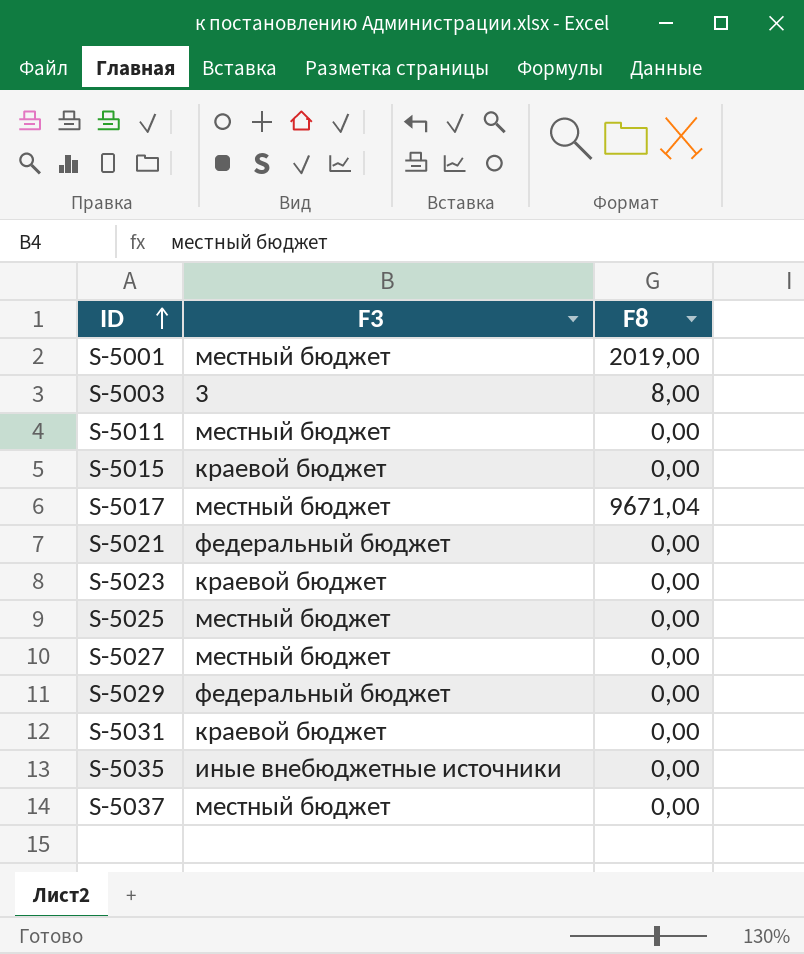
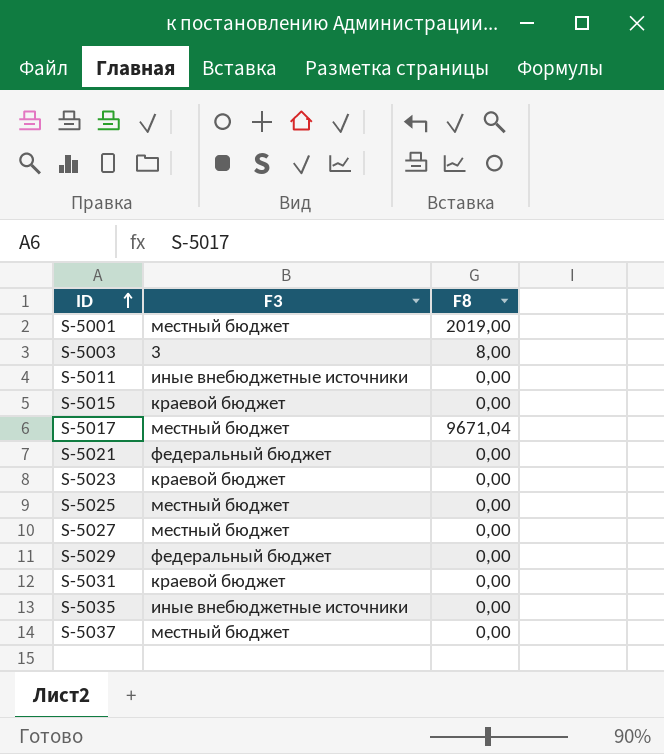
S-5011 | F3: местный бюджет -> иные внебюджетные источники

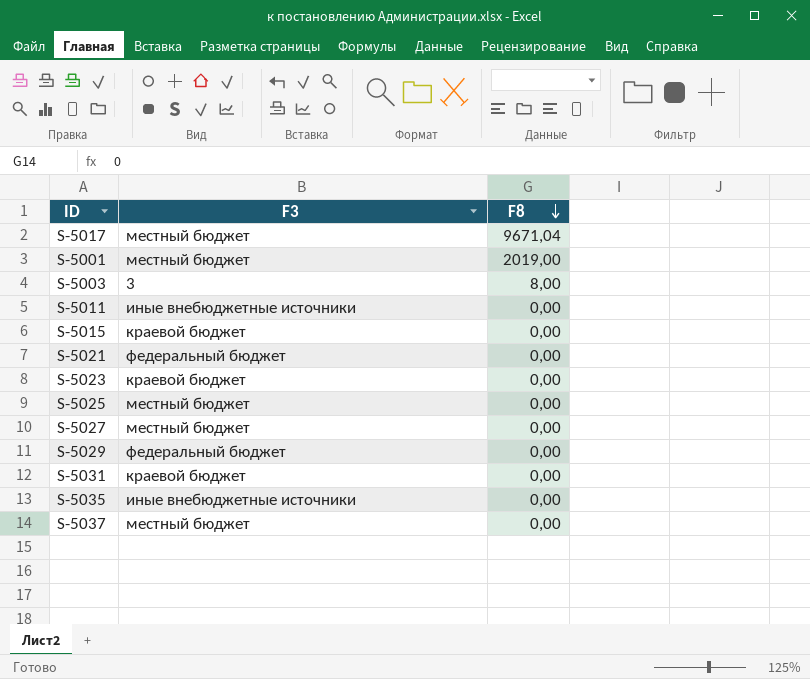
row order: ID ascending -> F8 descending

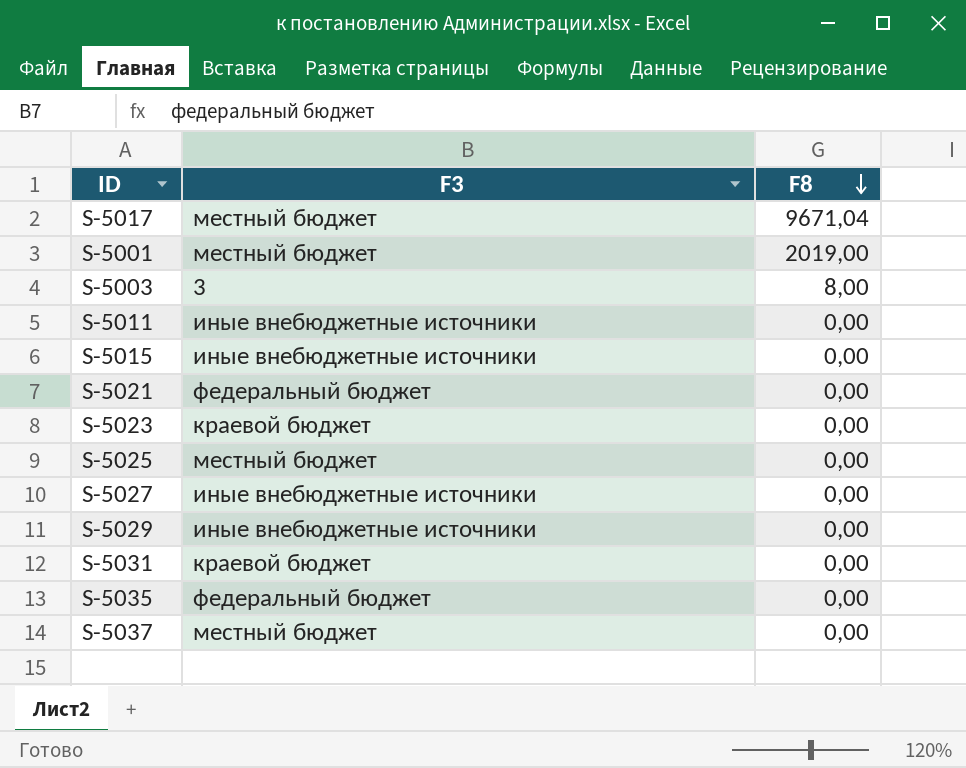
S-5015 | F3: краевой бюджет -> иные внебюджетные источники
S-5027 | F3: местный бюджет -> иные внебюджетные источники
S-5029 | F3: федеральный бюджет -> иные внебюджетные источники
S-5035 | F3: иные внебюджетные источники -> федеральный бюджет

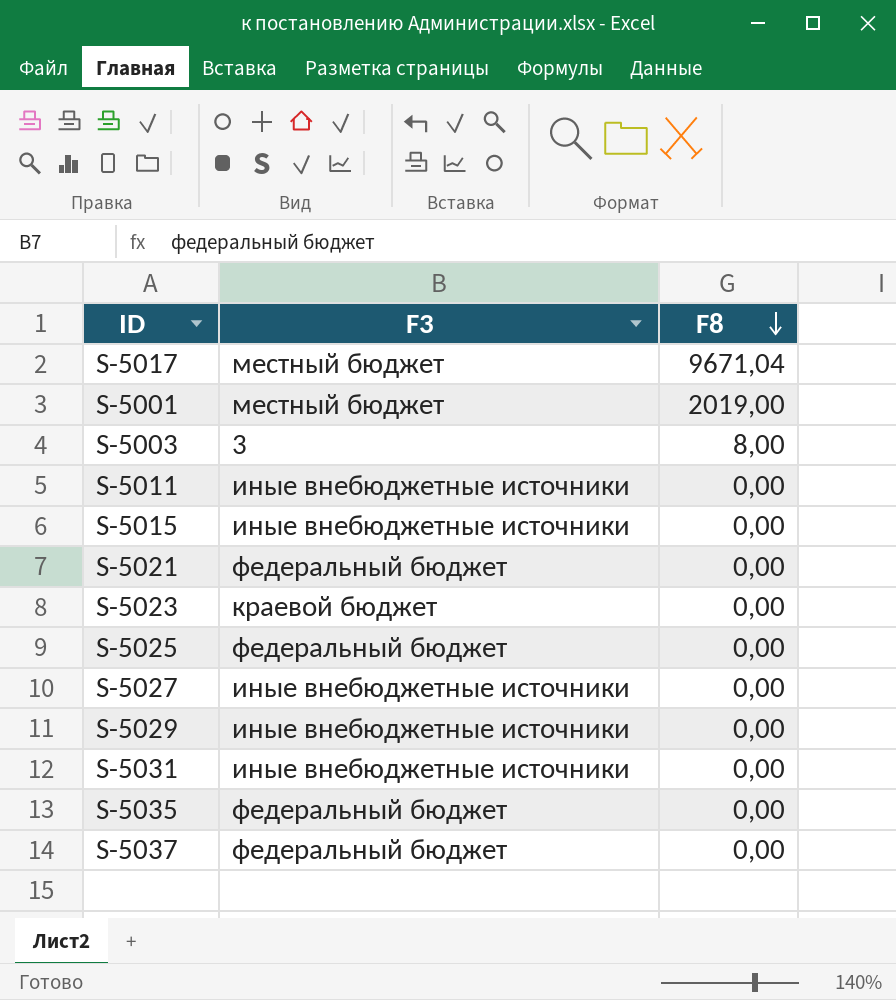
S-5025 | F3: местный бюджет -> федеральный бюджет
S-5031 | F3: краевой бюджет -> иные внебюджетные источники
S-5037 | F3: местный бюджет -> федеральный бюджет

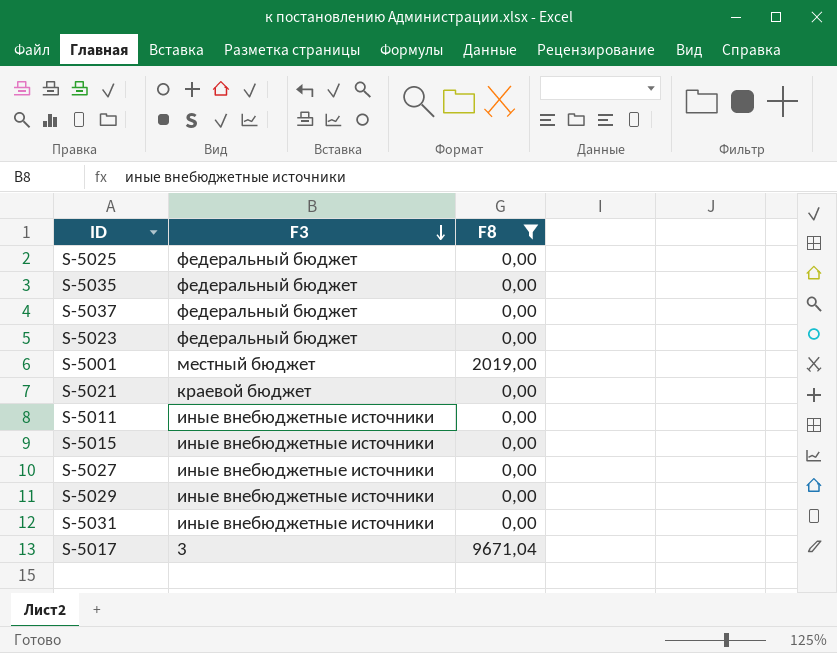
filter: none -> F8 != 8,00
row order: F8 descending -> F3 descending
S-5023 | F3: краевой бюджет -> федеральный бюджет
S-5021 | F3: федеральный бюджет -> краевой бюджет
S-5017 | F3: местный бюджет -> 3

